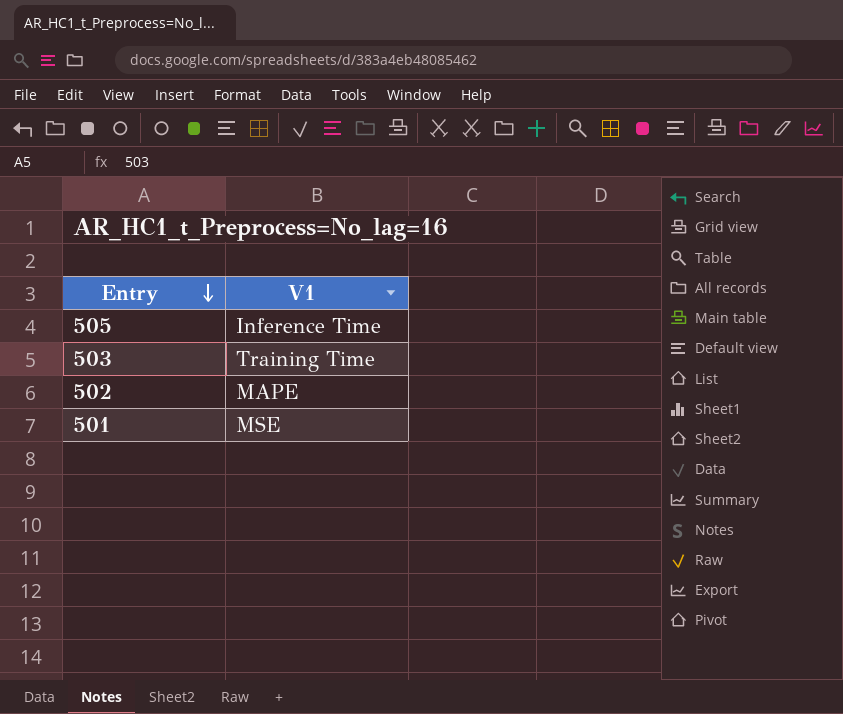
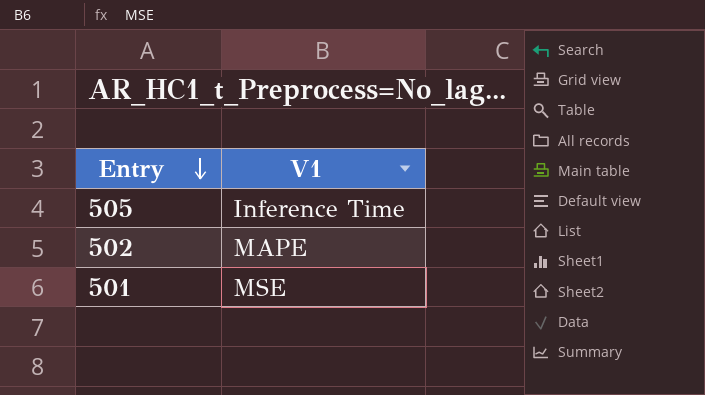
row 503: Training Time -> none

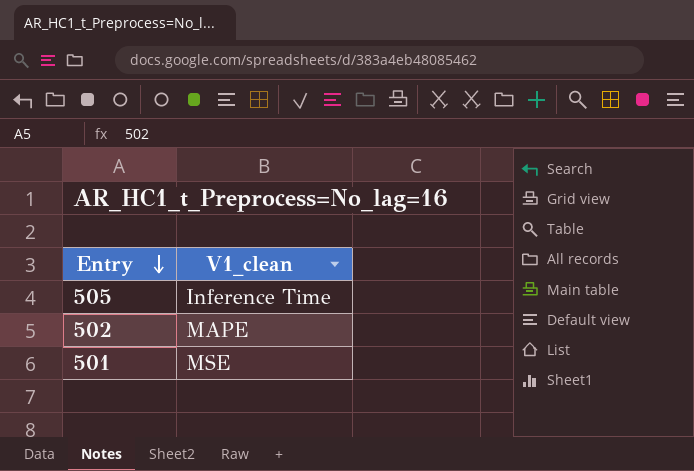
column name: V1 -> V1_clean

